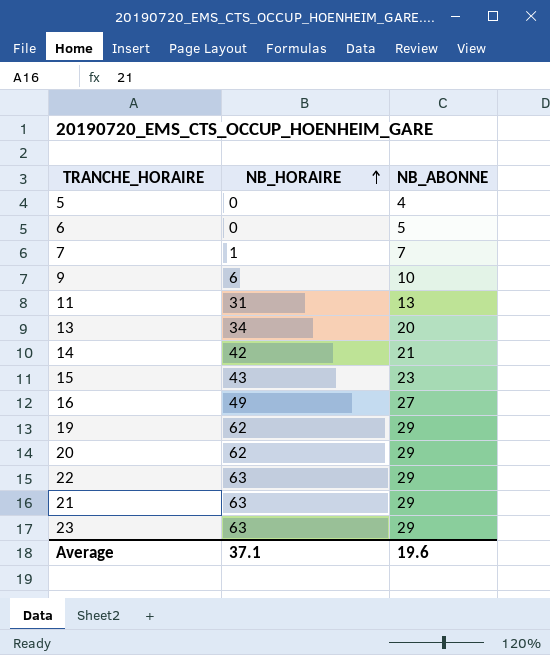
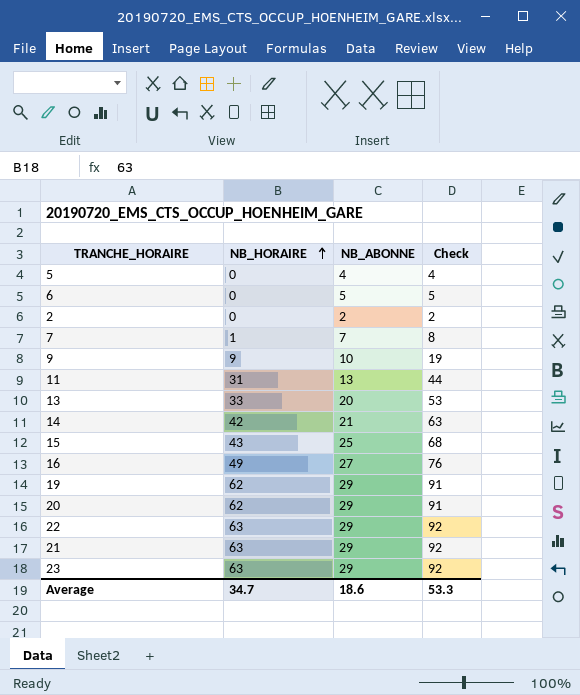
column Check | formula: none -> [NB_HORAIRE] + [NB_ABONNE]
row 2: none -> 0 | 2 | 2
9 | NB_HORAIRE: 6 -> 9
13 | NB_HORAIRE: 34 -> 33
15 | NB_ABONNE: 23 -> 25
Average | NB_HORAIRE: 37.1 -> 34.7
Average | NB_ABONNE: 19.6 -> 18.6

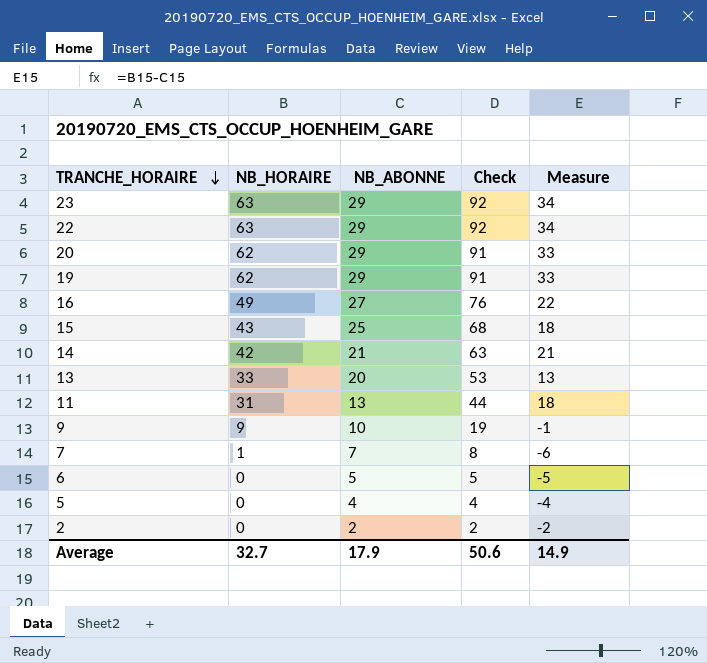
row order: NB_HORAIRE ascending -> TRANCHE_HORAIRE descending
column Measure | formula: none -> [NB_HORAIRE] - [NB_ABONNE]
row 21: 63 | 29 | 92 -> none
Average | NB_HORAIRE: 34.7 -> 32.7
Average | NB_ABONNE: 18.6 -> 17.9
Average | Check: 53.3 -> 50.6

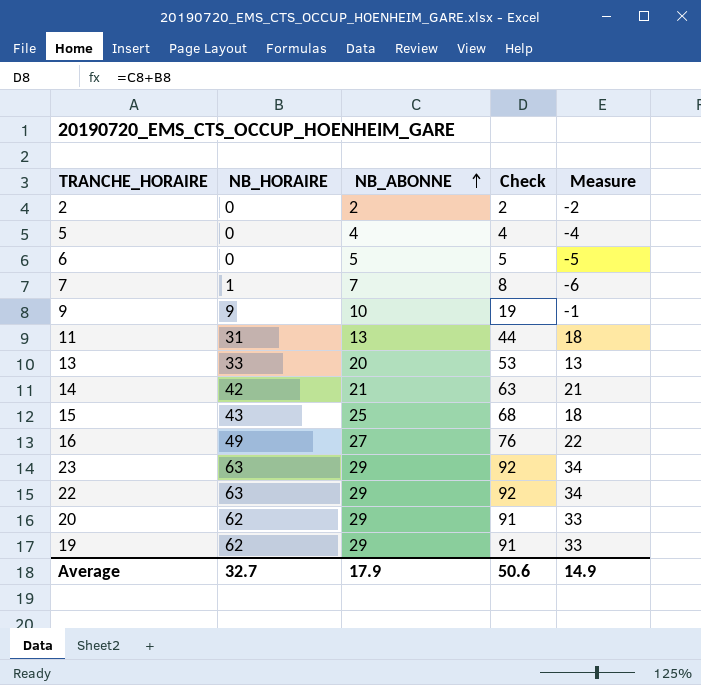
row order: TRANCHE_HORAIRE descending -> NB_ABONNE ascending

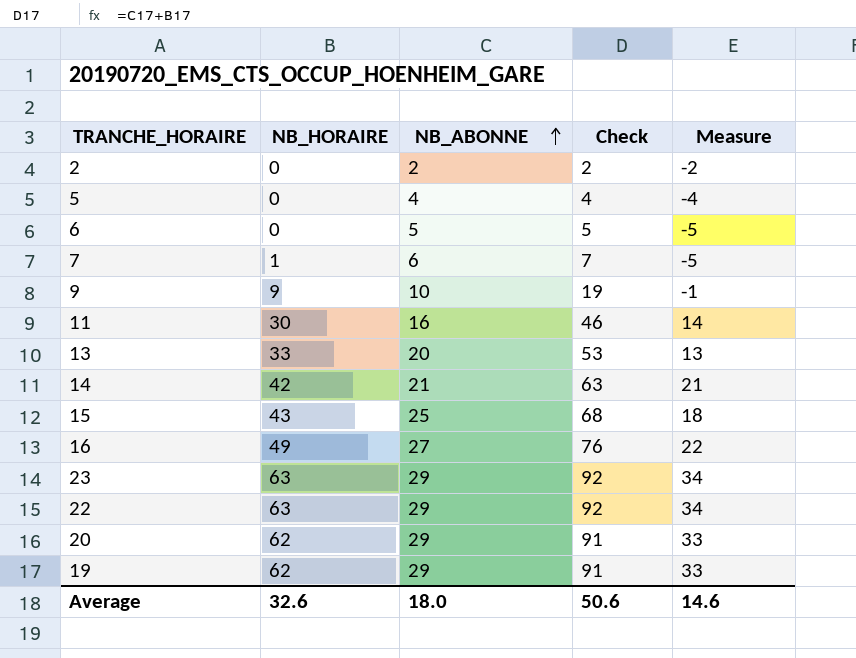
7 | NB_ABONNE: 7 -> 6
7 | Check: 8 -> 7
7 | Measure: -6 -> -5
11 | NB_HORAIRE: 31 -> 30
11 | NB_ABONNE: 13 -> 16
11 | Check: 44 -> 46
11 | Measure: 18 -> 14
Average | NB_HORAIRE: 32.7 -> 32.6
Average | NB_ABONNE: 17.9 -> 18.0
Average | Measure: 14.9 -> 14.6

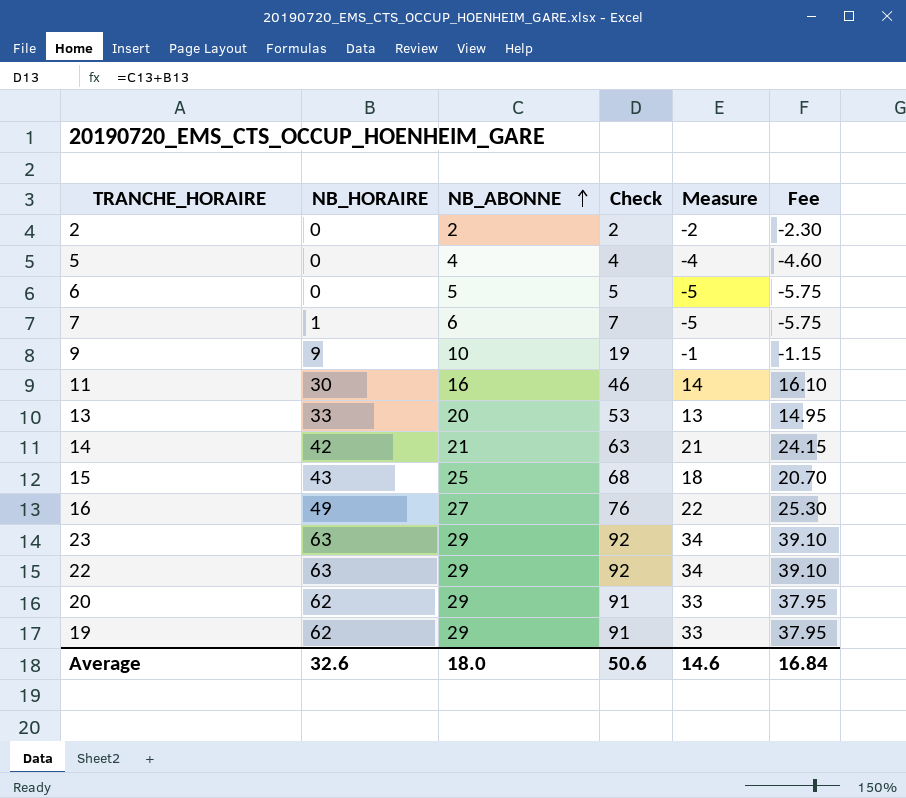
column Fee | formula: none -> [Measure] * 1.15

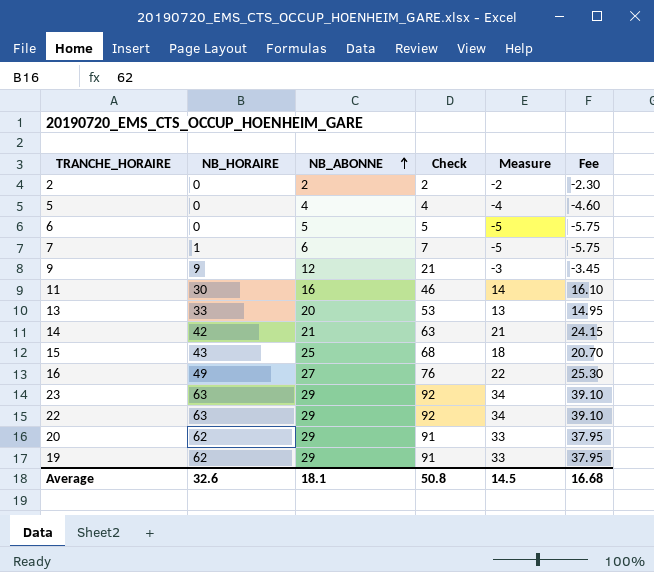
9 | NB_ABONNE: 10 -> 12
9 | Check: 19 -> 21
9 | Measure: -1 -> -3
9 | Fee: -1.15 -> -3.45
Average | NB_ABONNE: 18.0 -> 18.1
Average | Check: 50.6 -> 50.8
Average | Measure: 14.6 -> 14.5
Average | Fee: 16.84 -> 16.68

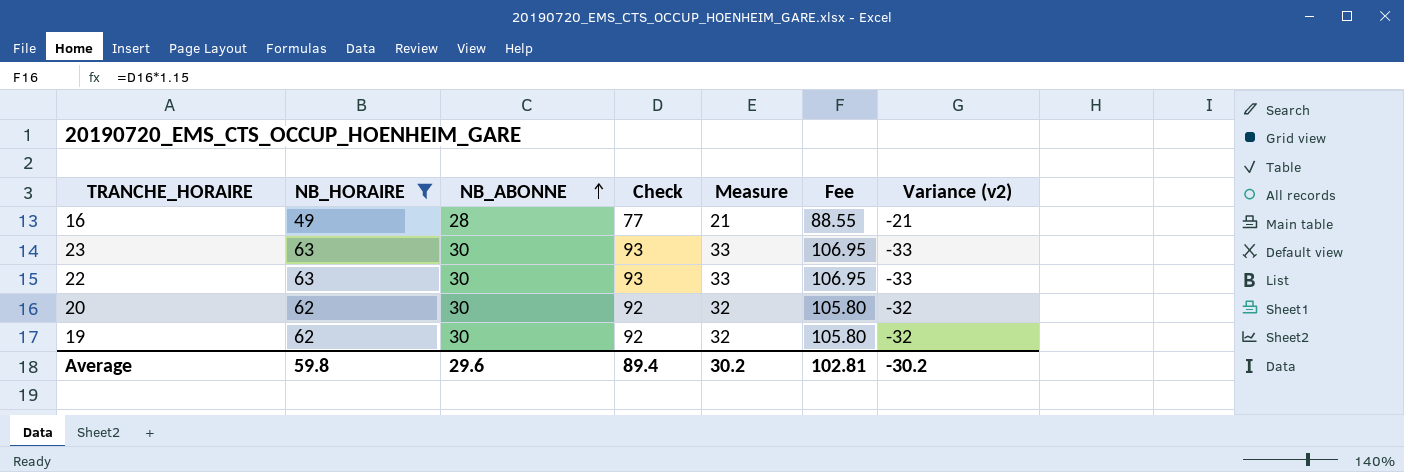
filter: none -> NB_HORAIRE >= 49
column Fee | formula: [Measure] * 1.15 -> [Check] * 1.15
column Variance (v2) | formula: none -> [NB_ABONNE] - [NB_HORAIRE]
16 | NB_ABONNE: 27 -> 28
16 | Check: 76 -> 77
16 | Measure: 22 -> 21
23 | NB_ABONNE: 29 -> 30
23 | Check: 92 -> 93
23 | Measure: 34 -> 33
22 | NB_ABONNE: 29 -> 30
22 | Check: 92 -> 93
22 | Measure: 34 -> 33
20 | NB_ABONNE: 29 -> 30
20 | Check: 91 -> 92
20 | Measure: 33 -> 32
19 | NB_ABONNE: 29 -> 30
19 | Check: 91 -> 92
19 | Measure: 33 -> 32
Average | NB_HORAIRE: 32.6 -> 59.8
Average | NB_ABONNE: 18.1 -> 29.6
Average | Check: 50.8 -> 89.4
Average | Measure: 14.5 -> 30.2
Average | Fee: 16.68 -> 102.81

